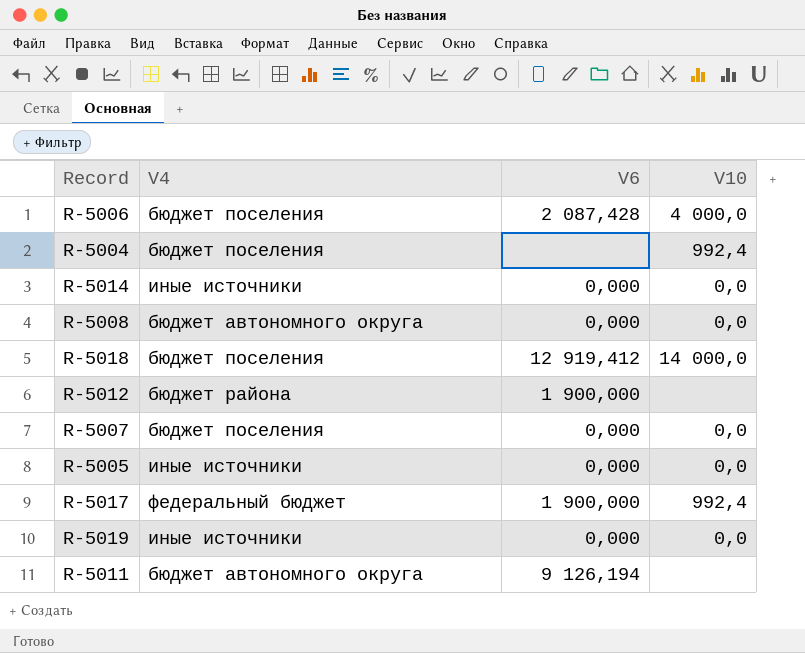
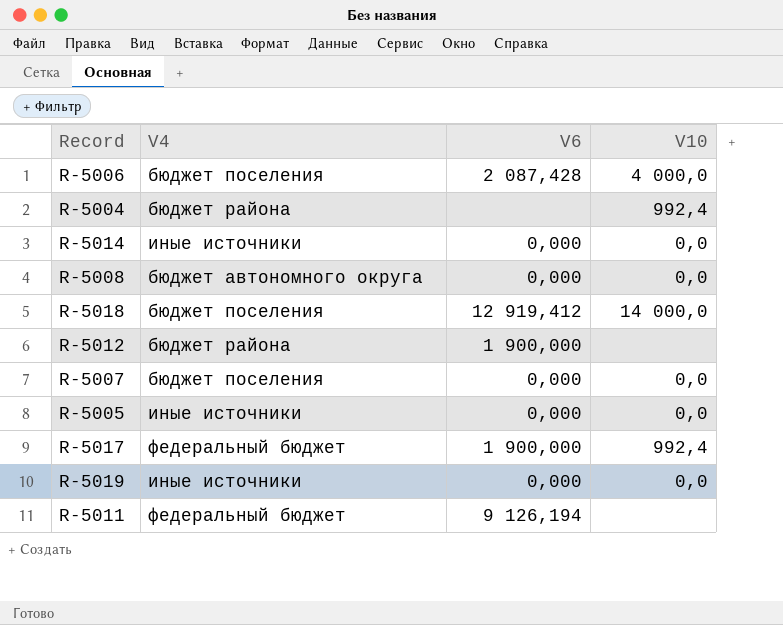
R-5004 | V4: бюджет поселения -> бюджет района
R-5011 | V4: бюджет автономного округа -> федеральный бюджет

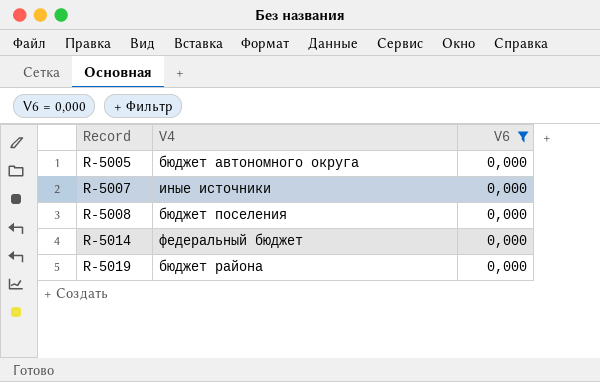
filter: none -> V6 = 0,000
row order: none -> Record ascending
column V10 | position: 4 -> none
R-5005 | V4: иные источники -> бюджет автономного округа
R-5007 | V4: бюджет поселения -> иные источники
R-5008 | V4: бюджет автономного округа -> бюджет поселения
R-5014 | V4: иные источники -> федеральный бюджет
R-5019 | V4: иные источники -> бюджет района

